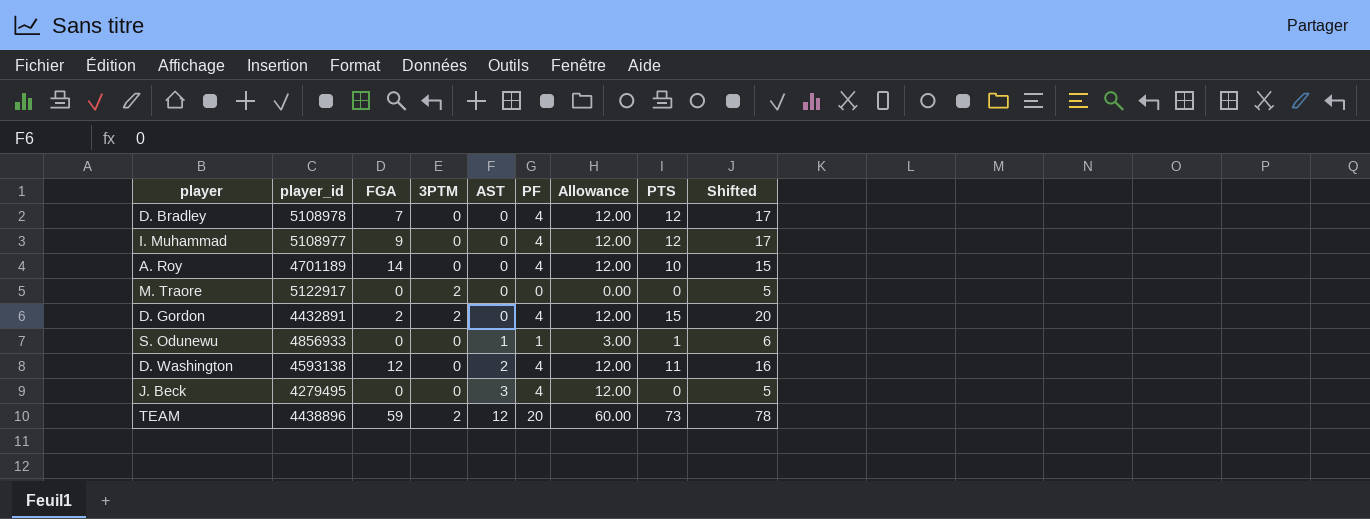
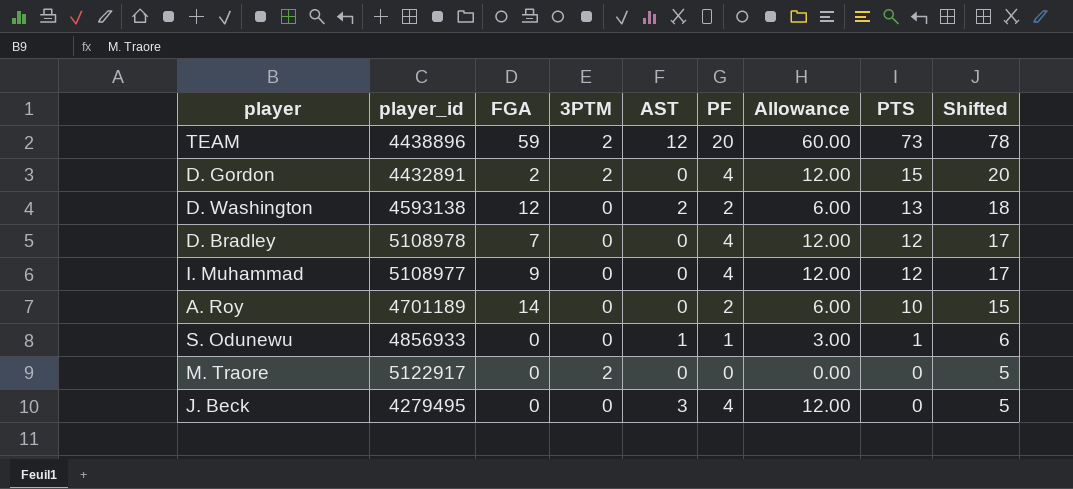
row order: AST ascending -> PTS descending
D. Washington | PF: 4 -> 2
D. Washington | Allowance: 12.00 -> 6.00
D. Washington | PTS: 11 -> 13
D. Washington | Shifted: 16 -> 18
A. Roy | PF: 4 -> 2
A. Roy | Allowance: 12.00 -> 6.00

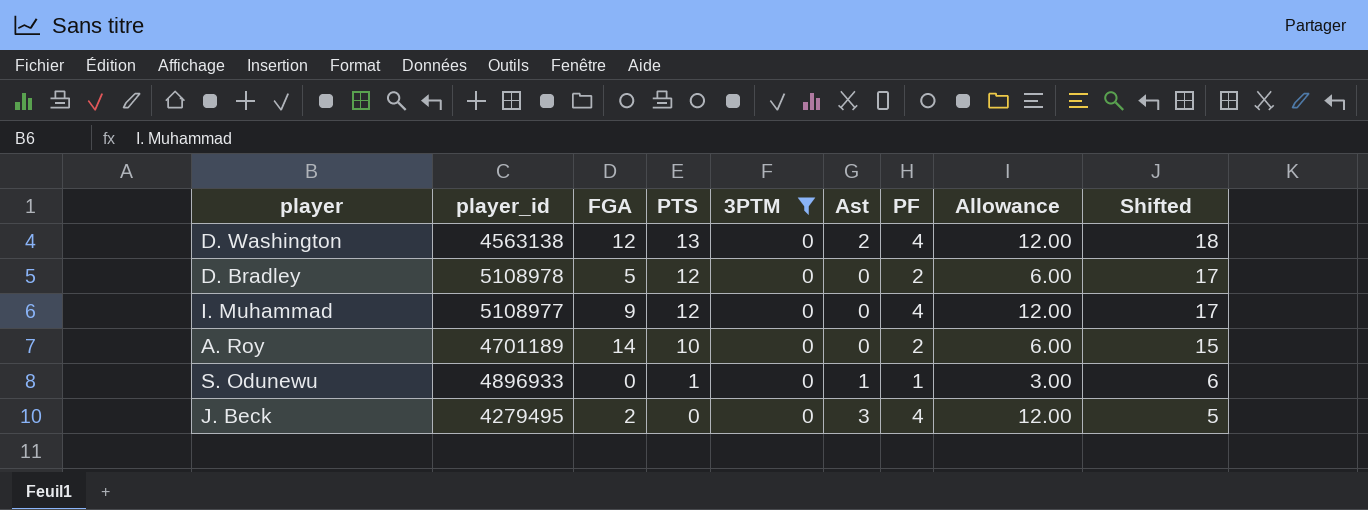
filter: none -> 3PTM = 0
column PTS | position: 8 -> 4
column name: AST -> Ast
D. Washington | player_id: 4593138 -> 4563138
D. Washington | PF: 2 -> 4
D. Washington | Allowance: 6.00 -> 12.00
D. Bradley | FGA: 7 -> 5
D. Bradley | PF: 4 -> 2
D. Bradley | Allowance: 12.00 -> 6.00
S. Odunewu | player_id: 4856933 -> 4896933
J. Beck | FGA: 0 -> 2

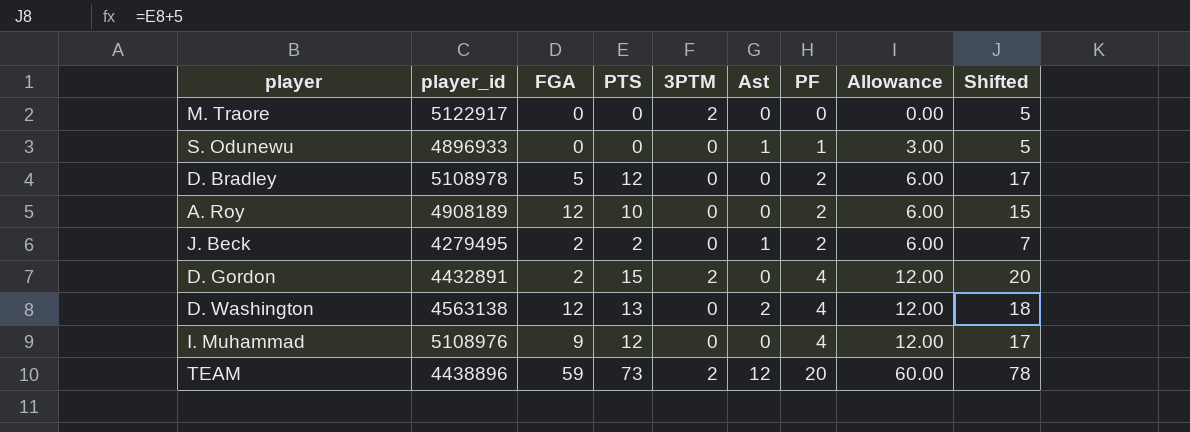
filter: 3PTM = 0 -> none
row order: PTS descending -> PF ascending
S. Odunewu | PTS: 1 -> 0
S. Odunewu | Shifted: 6 -> 5
A. Roy | player_id: 4701189 -> 4908189
A. Roy | FGA: 14 -> 12
J. Beck | PTS: 0 -> 2
J. Beck | Ast: 3 -> 1
J. Beck | PF: 4 -> 2
J. Beck | Allowance: 12.00 -> 6.00
J. Beck | Shifted: 5 -> 7
I. Muhammad | player_id: 5108977 -> 5108976

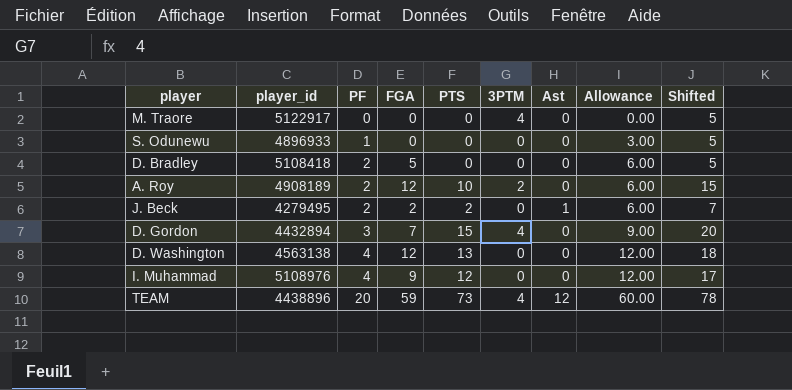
column PF | position: 7 -> 3
M. Traore | 3PTM: 2 -> 4
S. Odunewu | Ast: 1 -> 0
D. Bradley | player_id: 5108978 -> 5108418
D. Bradley | PTS: 12 -> 0
D. Bradley | Shifted: 17 -> 5
A. Roy | 3PTM: 0 -> 2
D. Gordon | player_id: 4432891 -> 4432894
D. Gordon | PF: 4 -> 3
D. Gordon | FGA: 2 -> 7
D. Gordon | 3PTM: 2 -> 4
D. Gordon | Allowance: 12.00 -> 9.00
D. Washington | Ast: 2 -> 0
TEAM | 3PTM: 2 -> 4

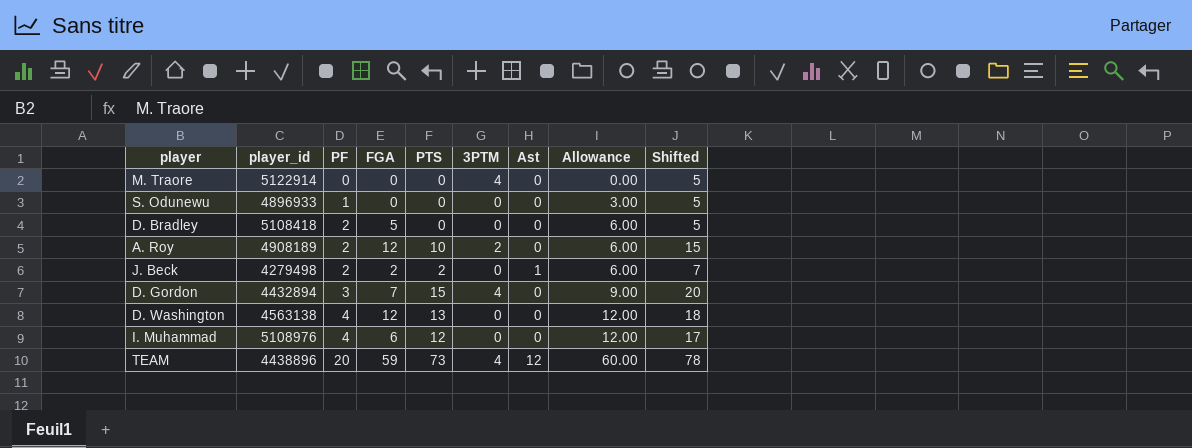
M. Traore | player_id: 5122917 -> 5122914
J. Beck | player_id: 4279495 -> 4279498
I. Muhammad | FGA: 9 -> 6

